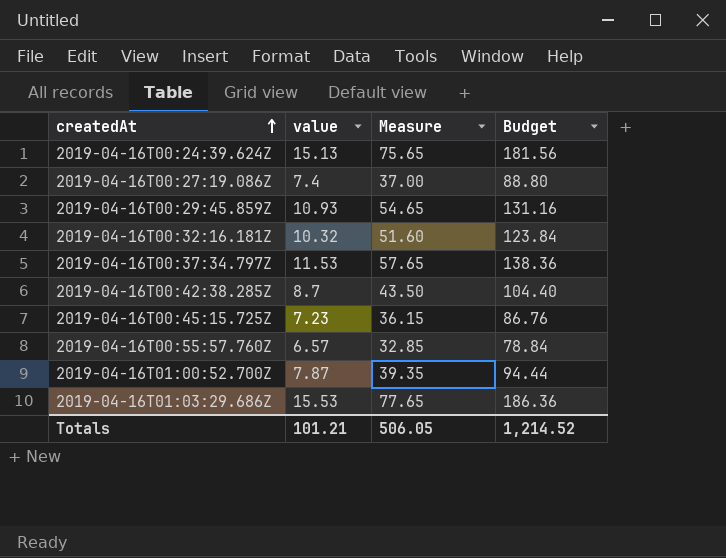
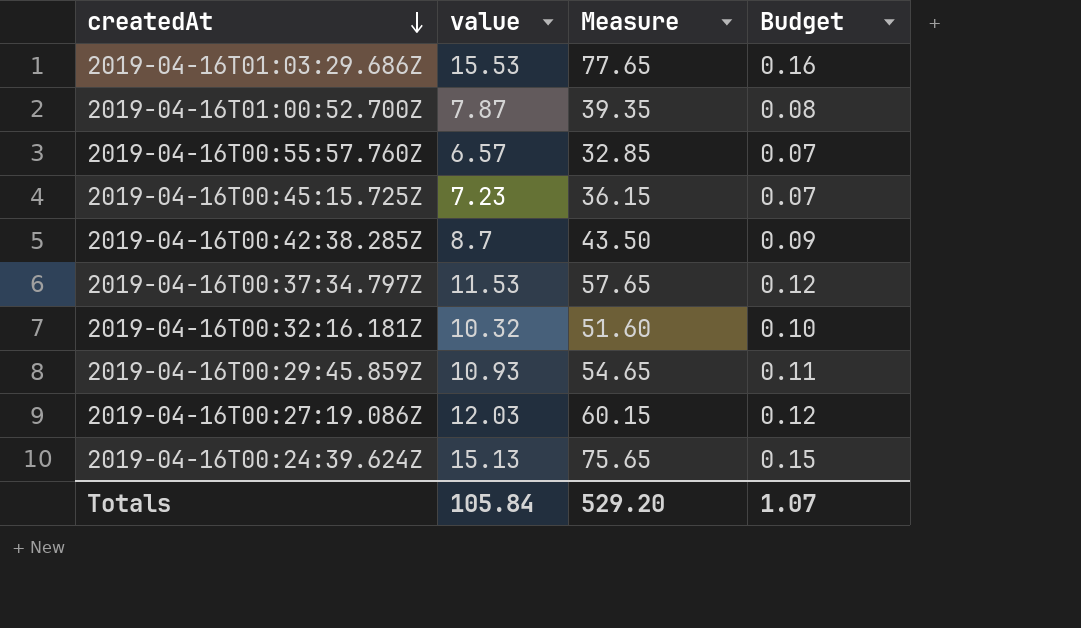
row order: createdAt ascending -> createdAt descending
column Budget | formula: [value] * 12 -> [value] * 0.01
2019-04-16T00:27:19.086Z | value: 7.4 -> 12.03
2019-04-16T00:27:19.086Z | Measure: 37.00 -> 60.15
Totals | value: 101.21 -> 105.84
Totals | Measure: 506.05 -> 529.20
Totals | Budget: 1,214.52 -> 1.07

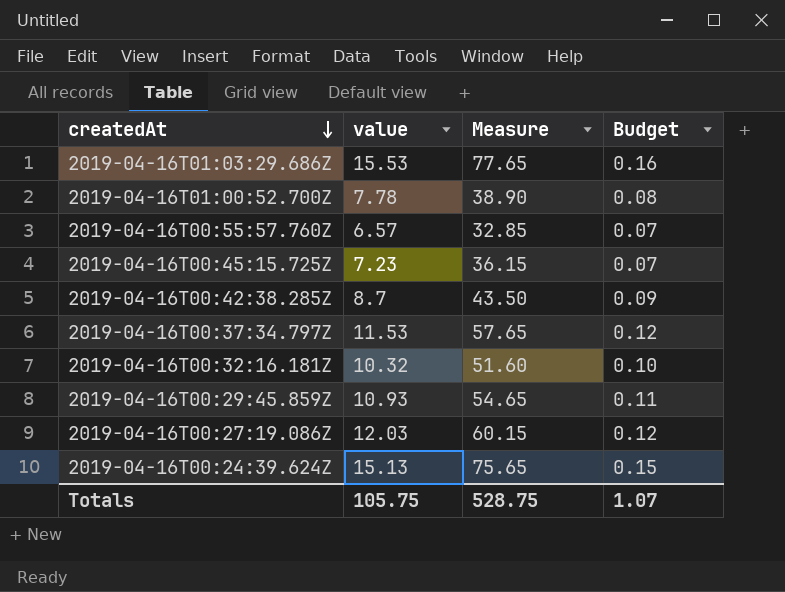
2019-04-16T01:00:52.700Z | value: 7.87 -> 7.78
2019-04-16T01:00:52.700Z | Measure: 39.35 -> 38.90
Totals | value: 105.84 -> 105.75
Totals | Measure: 529.20 -> 528.75

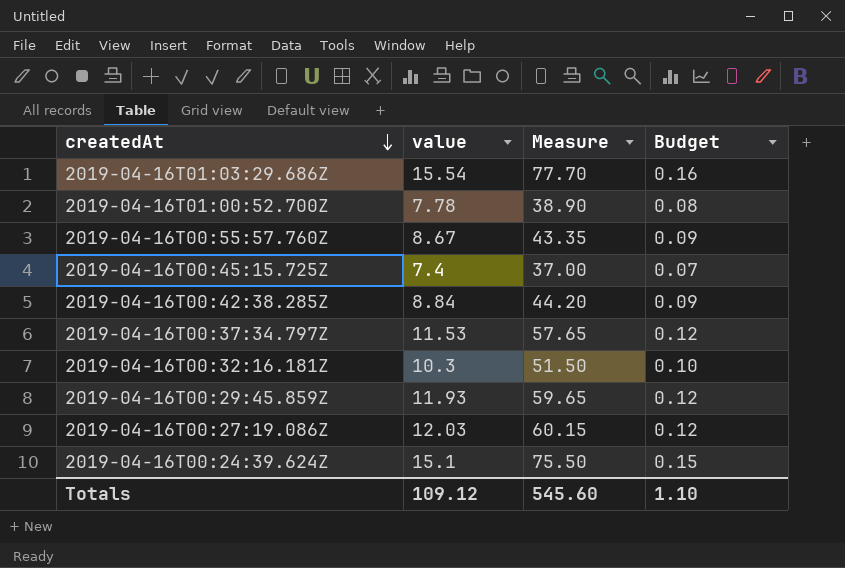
2019-04-16T01:03:29.686Z | value: 15.53 -> 15.54
2019-04-16T01:03:29.686Z | Measure: 77.65 -> 77.70
2019-04-16T00:55:57.760Z | value: 6.57 -> 8.67
2019-04-16T00:55:57.760Z | Measure: 32.85 -> 43.35
2019-04-16T00:55:57.760Z | Budget: 0.07 -> 0.09
2019-04-16T00:45:15.725Z | value: 7.23 -> 7.4
2019-04-16T00:45:15.725Z | Measure: 36.15 -> 37.00
2019-04-16T00:42:38.285Z | value: 8.7 -> 8.84
2019-04-16T00:42:38.285Z | Measure: 43.50 -> 44.20
2019-04-16T00:32:16.181Z | value: 10.32 -> 10.3
2019-04-16T00:32:16.181Z | Measure: 51.60 -> 51.50
2019-04-16T00:29:45.859Z | value: 10.93 -> 11.93
2019-04-16T00:29:45.859Z | Measure: 54.65 -> 59.65
2019-04-16T00:29:45.859Z | Budget: 0.11 -> 0.12
2019-04-16T00:24:39.624Z | value: 15.13 -> 15.1
2019-04-16T00:24:39.624Z | Measure: 75.65 -> 75.50
Totals | value: 105.75 -> 109.12
Totals | Measure: 528.75 -> 545.60
Totals | Budget: 1.07 -> 1.10

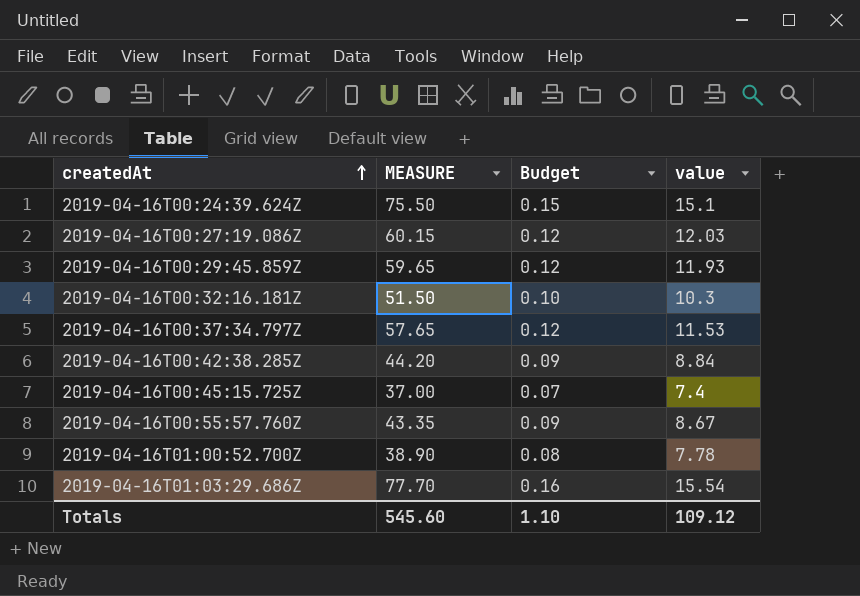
row order: createdAt descending -> createdAt ascending
column name: Measure -> MEASURE
column value | position: 2 -> 4

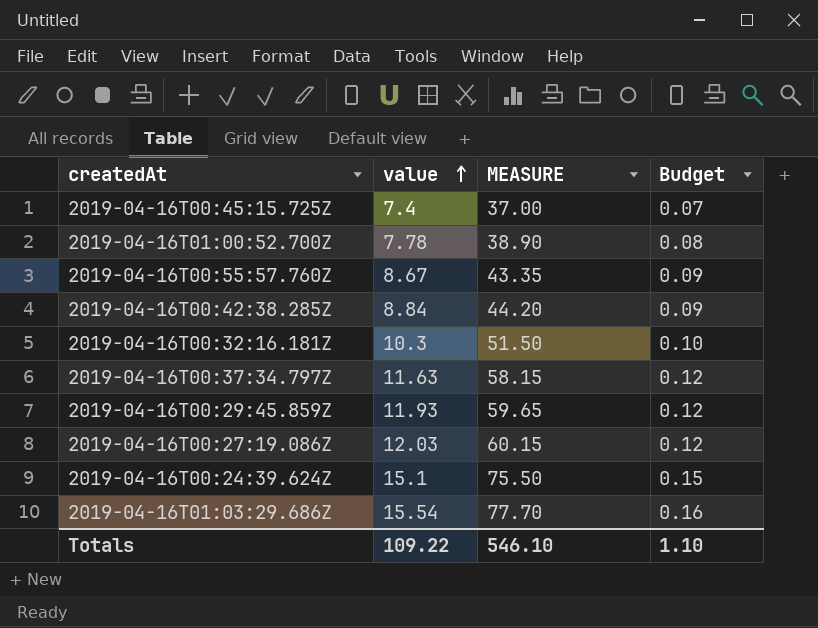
row order: createdAt ascending -> value ascending
column value | position: 4 -> 2
2019-04-16T00:37:34.797Z | value: 11.53 -> 11.63
2019-04-16T00:37:34.797Z | MEASURE: 57.65 -> 58.15
Totals | value: 109.12 -> 109.22
Totals | MEASURE: 545.60 -> 546.10

